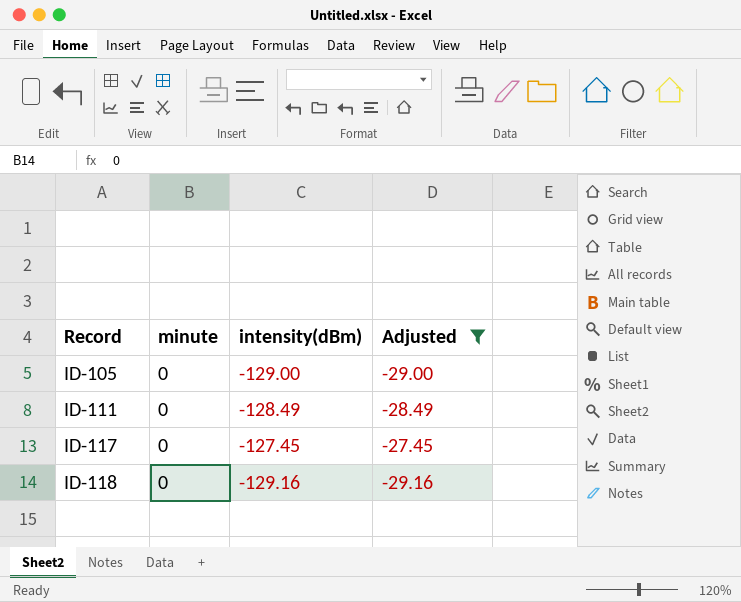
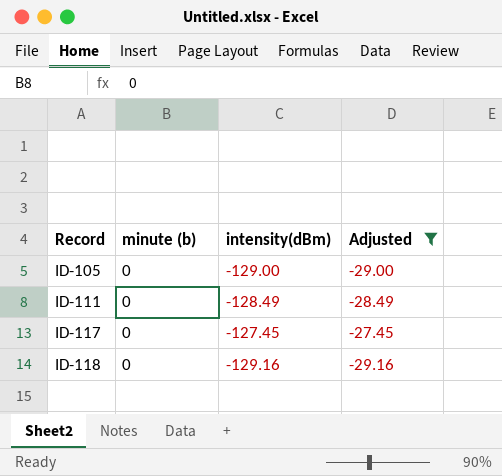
column name: minute -> minute (b)

